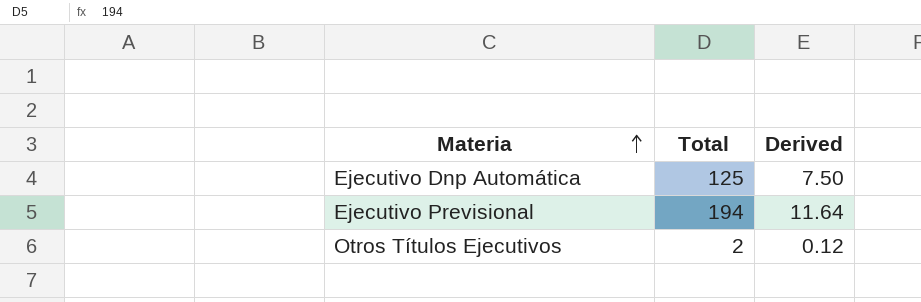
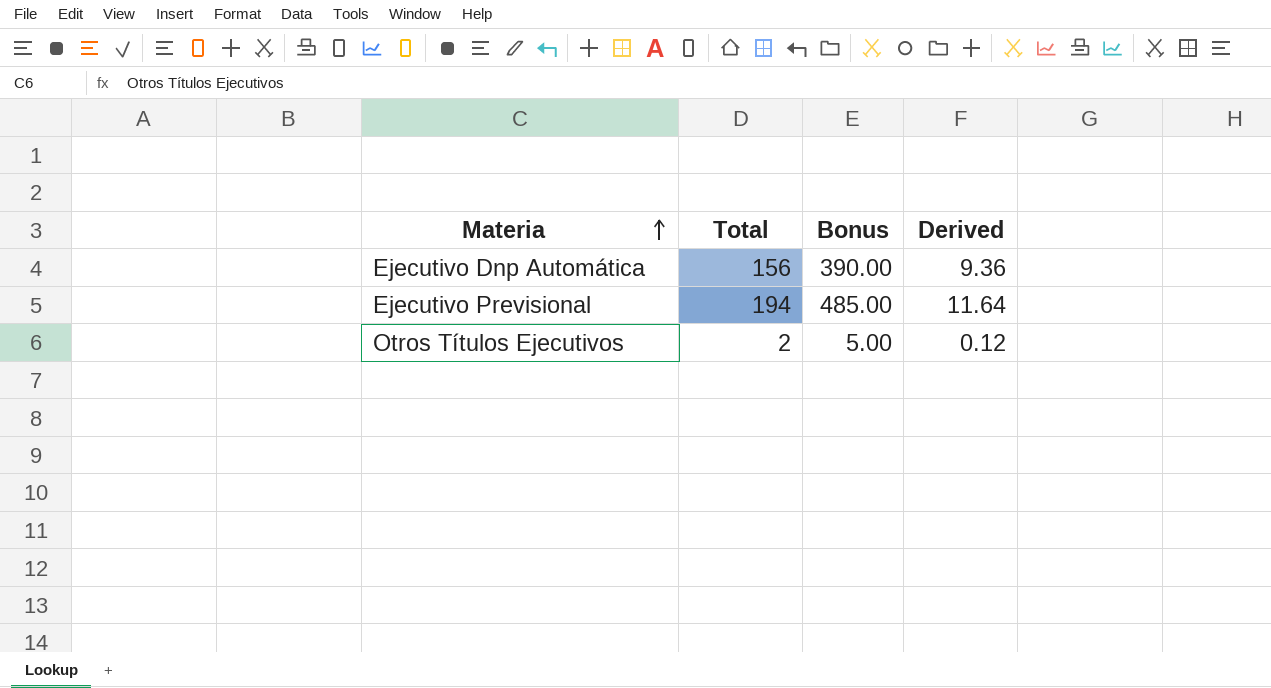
column Bonus | formula: none -> [Total] * 2.5
Ejecutivo Dnp Automática | Total: 125 -> 156
Ejecutivo Dnp Automática | Derived: 7.50 -> 9.36

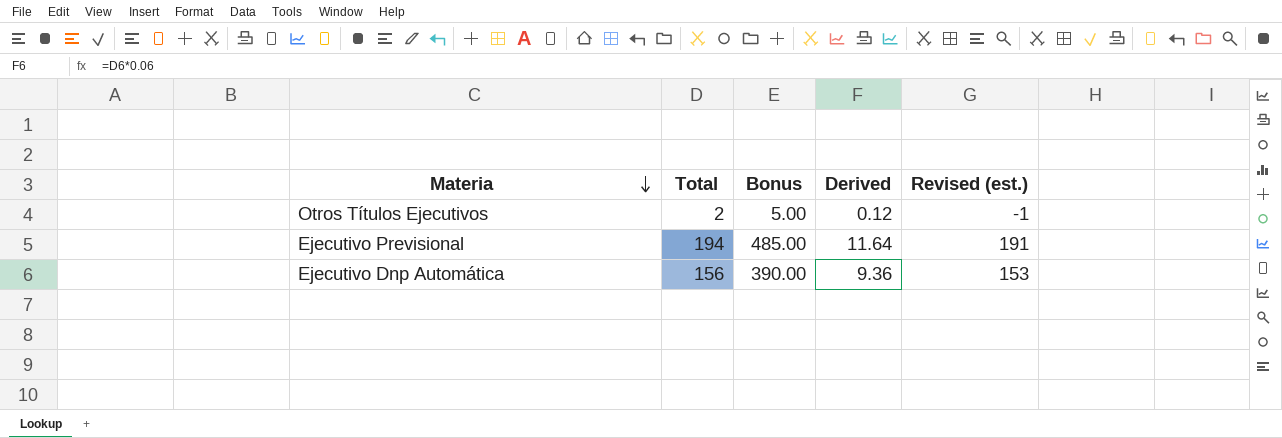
row order: Materia ascending -> Materia descending
column Revised (est.) | formula: none -> [Total] - 3

